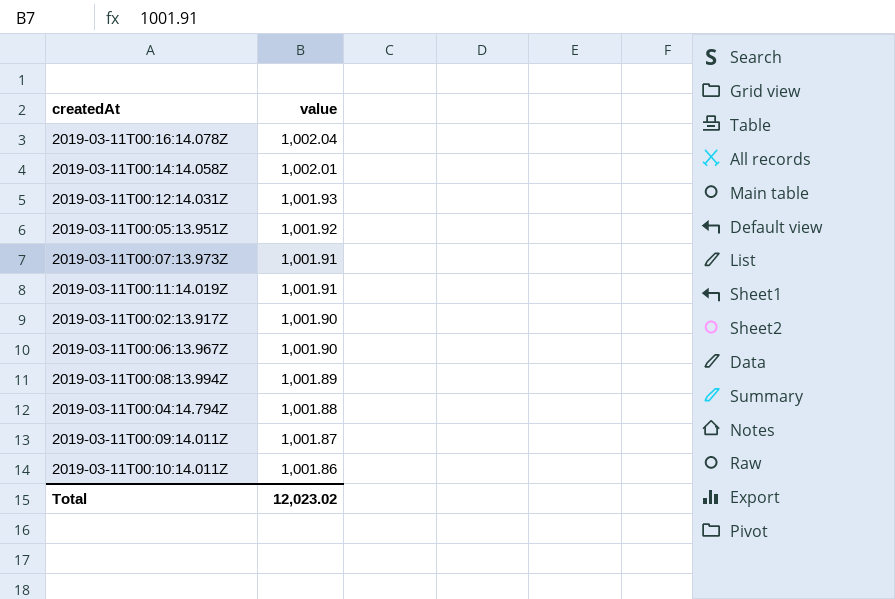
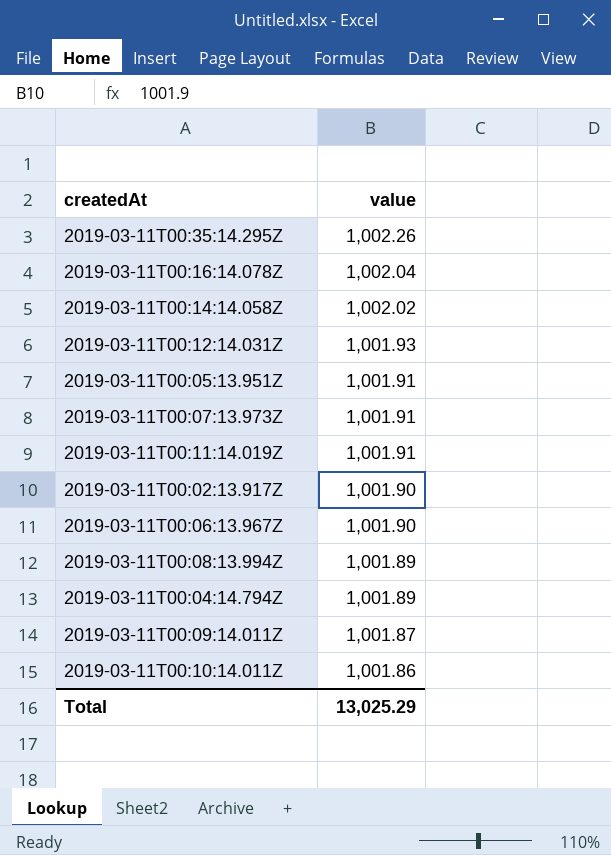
row 2019-03-11T00:35:14.295Z: none -> 1,002.26
2019-03-11T00:14:14.058Z | value: 1,002.01 -> 1,002.02
2019-03-11T00:05:13.951Z | value: 1,001.92 -> 1,001.91
2019-03-11T00:04:14.794Z | value: 1,001.88 -> 1,001.89
Total | value: 12,023.02 -> 13,025.29

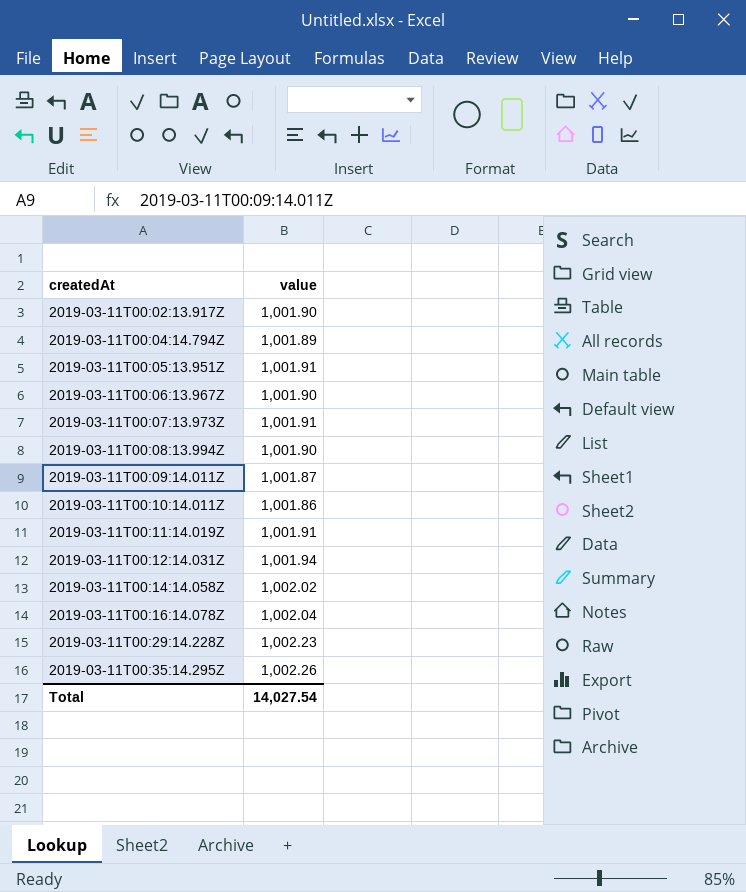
row order: value descending -> createdAt ascending
2019-03-11T00:08:13.994Z | value: 1,001.89 -> 1,001.90
2019-03-11T00:12:14.031Z | value: 1,001.93 -> 1,001.94
row 2019-03-11T00:29:14.228Z: none -> 1,002.23
Total | value: 13,025.29 -> 14,027.54

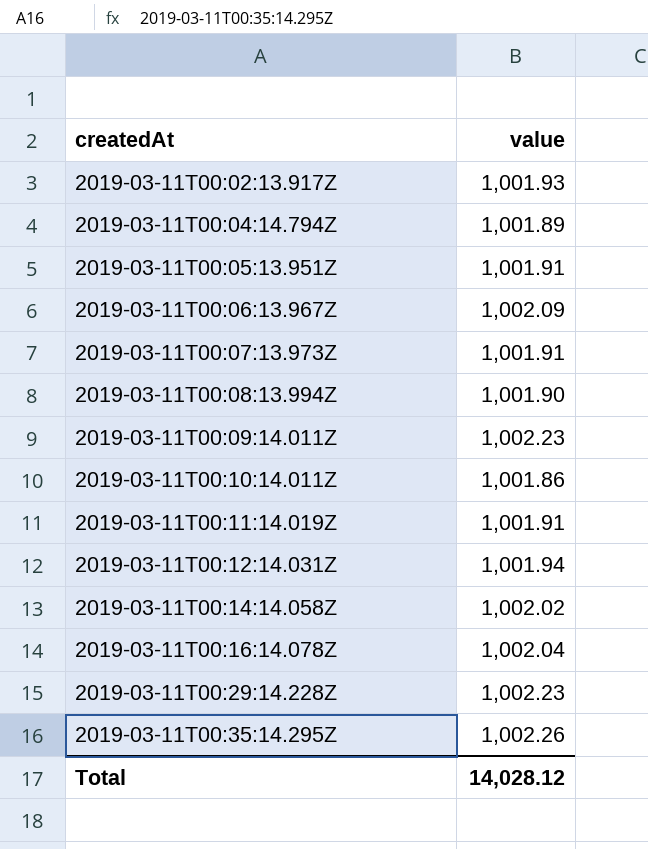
2019-03-11T00:02:13.917Z | value: 1,001.90 -> 1,001.93
2019-03-11T00:06:13.967Z | value: 1,001.90 -> 1,002.09
2019-03-11T00:09:14.011Z | value: 1,001.87 -> 1,002.23
Total | value: 14,027.54 -> 14,028.12

